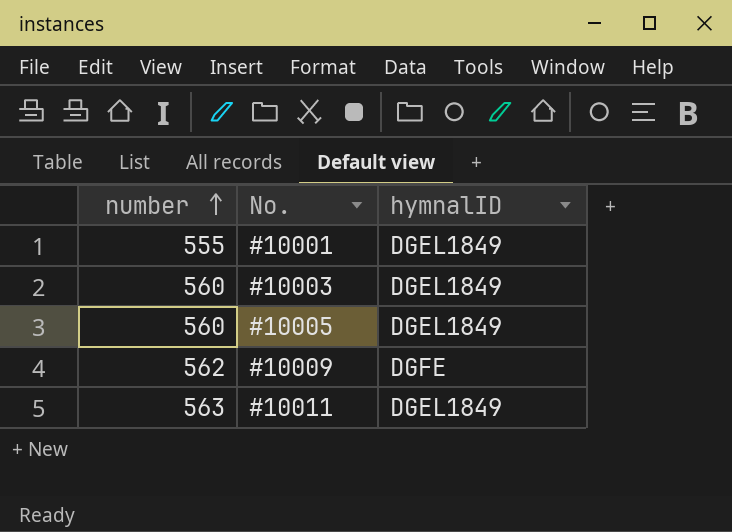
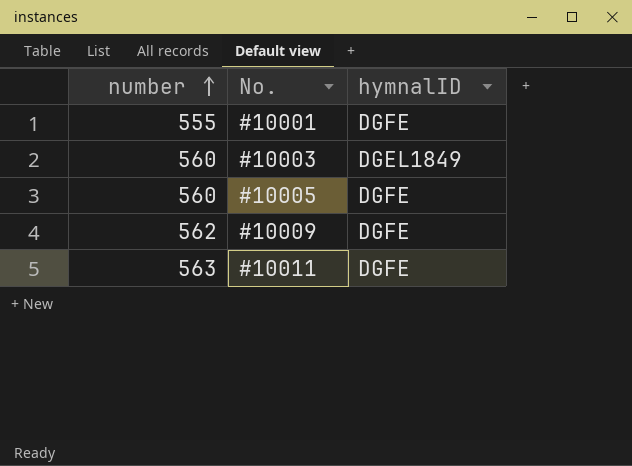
#10001 | hymnalID: DGEL1849 -> DGFE
#10005 | hymnalID: DGEL1849 -> DGFE
#10011 | hymnalID: DGEL1849 -> DGFE

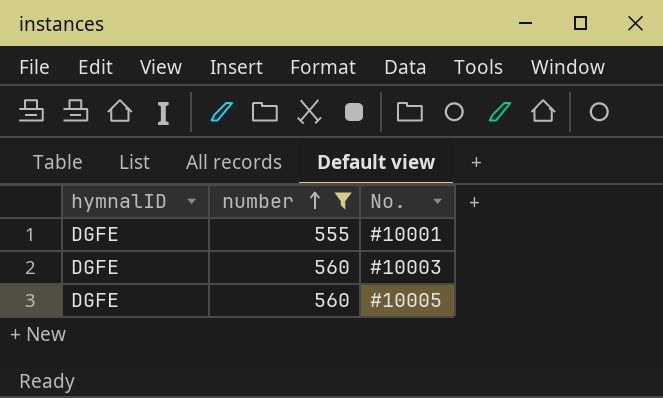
filter: none -> number <= 560
column hymnalID | position: 3 -> 1
#10003 | hymnalID: DGEL1849 -> DGFE

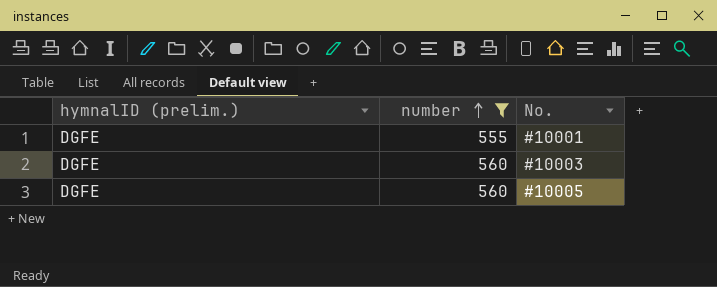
column name: hymnalID -> hymnalID (prelim.)

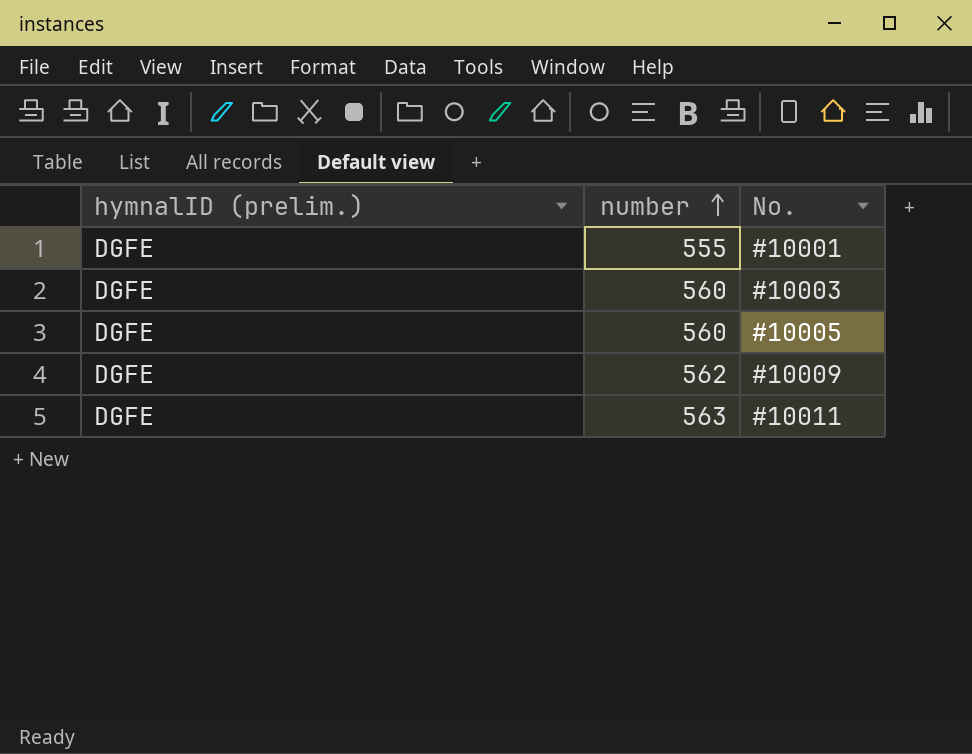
filter: number <= 560 -> none

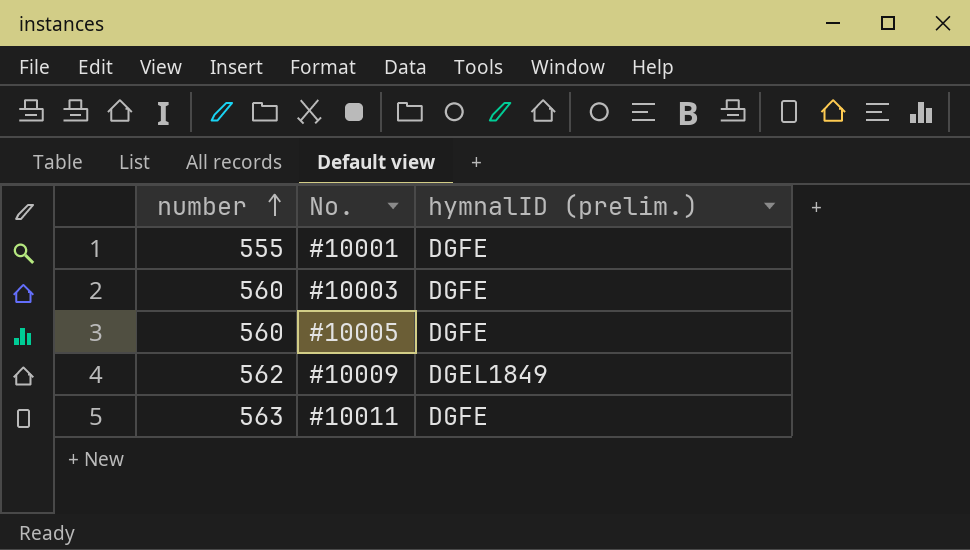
column hymnalID (prelim.) | position: 1 -> 3
#10009 | hymnalID (prelim.): DGFE -> DGEL1849

